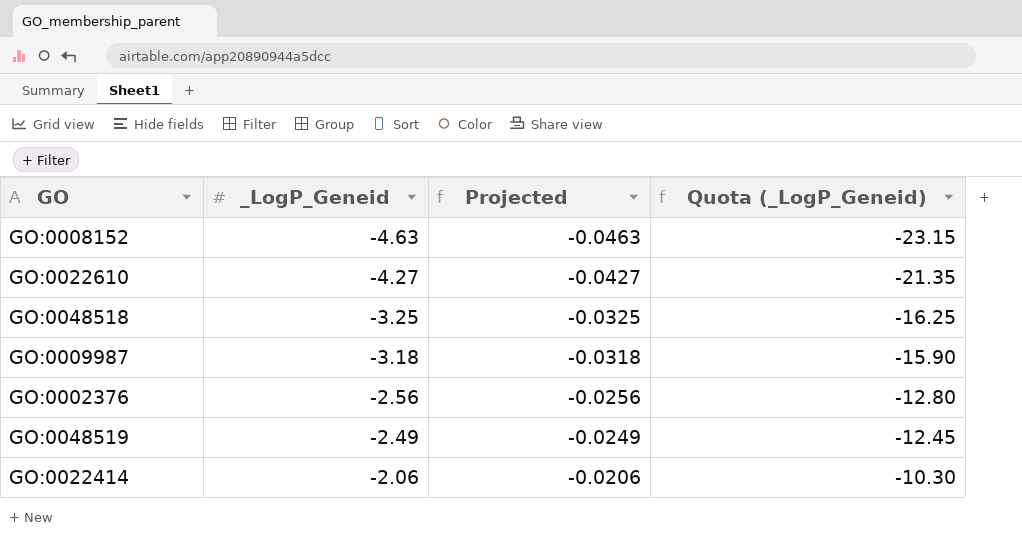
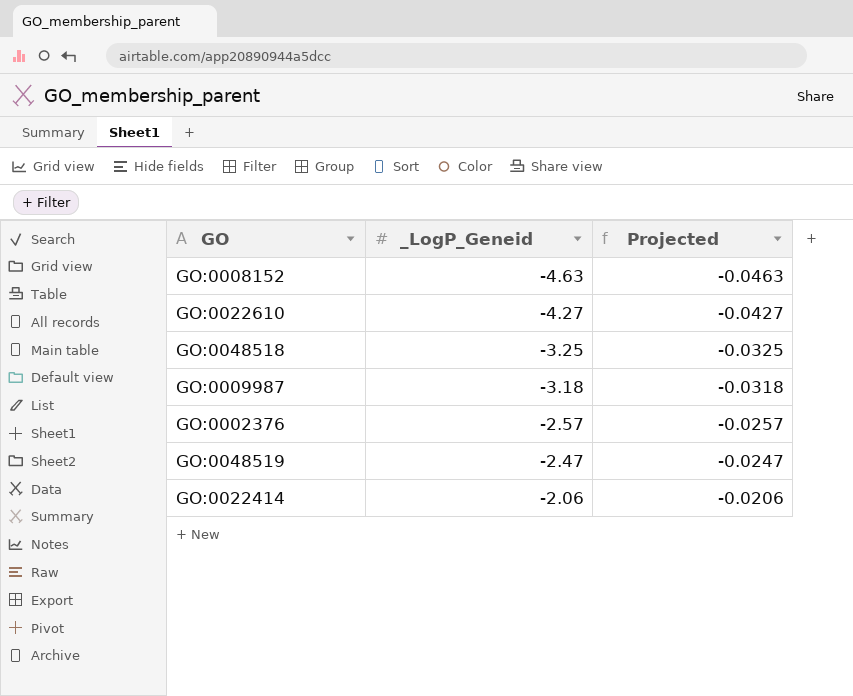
column Quota (_LogP_Geneid) | formula: [_LogP_Geneid] * 5 -> none
GO:0002376 | _LogP_Geneid: -2.56 -> -2.57
GO:0002376 | Projected: -0.0256 -> -0.0257
GO:0048519 | _LogP_Geneid: -2.49 -> -2.47
GO:0048519 | Projected: -0.0249 -> -0.0247

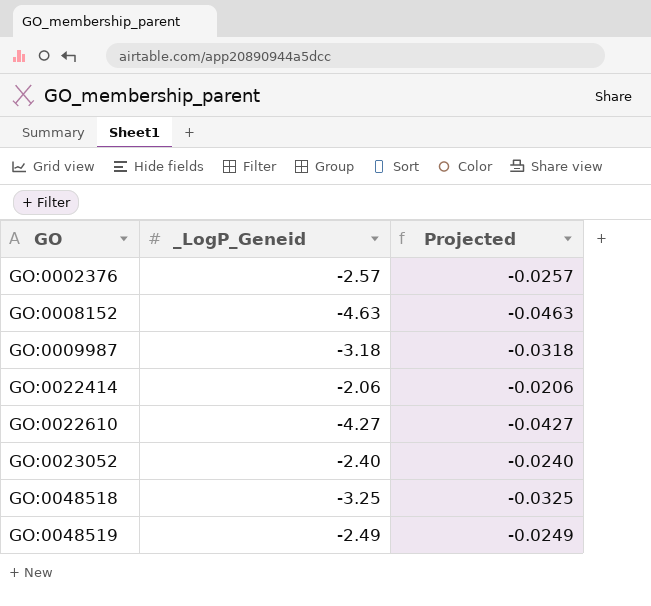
row order: _LogP_Geneid ascending -> GO ascending
row GO:0023052: none -> -2.40 | -0.0240
GO:0048519 | _LogP_Geneid: -2.47 -> -2.49
GO:0048519 | Projected: -0.0247 -> -0.0249

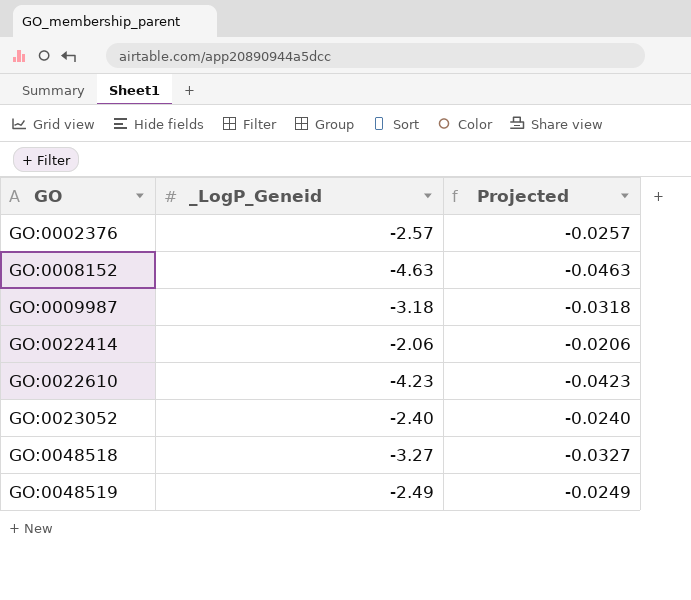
GO:0022610 | _LogP_Geneid: -4.27 -> -4.23
GO:0022610 | Projected: -0.0427 -> -0.0423
GO:0048518 | _LogP_Geneid: -3.25 -> -3.27
GO:0048518 | Projected: -0.0325 -> -0.0327

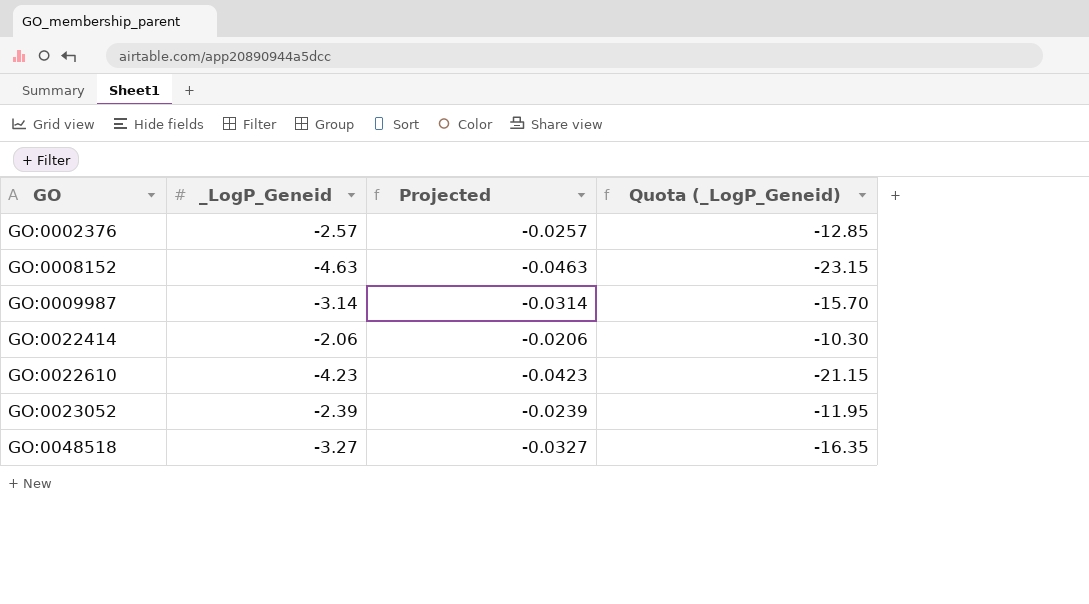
column Quota (_LogP_Geneid) | formula: none -> [_LogP_Geneid] * 5
row GO:0048519: -2.49 | -0.0249 -> none
GO:0009987 | _LogP_Geneid: -3.18 -> -3.14
GO:0009987 | Projected: -0.0318 -> -0.0314
GO:0023052 | _LogP_Geneid: -2.40 -> -2.39
GO:0023052 | Projected: -0.0240 -> -0.0239

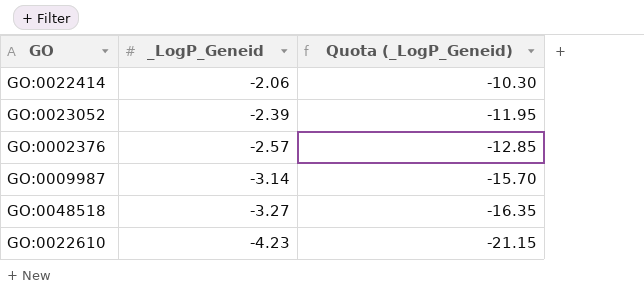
row order: GO ascending -> _LogP_Geneid descending
column Projected | formula: [_LogP_Geneid] * 0.01 -> none
row GO:0008152: -4.63 | -0.0463 | -23.15 -> none

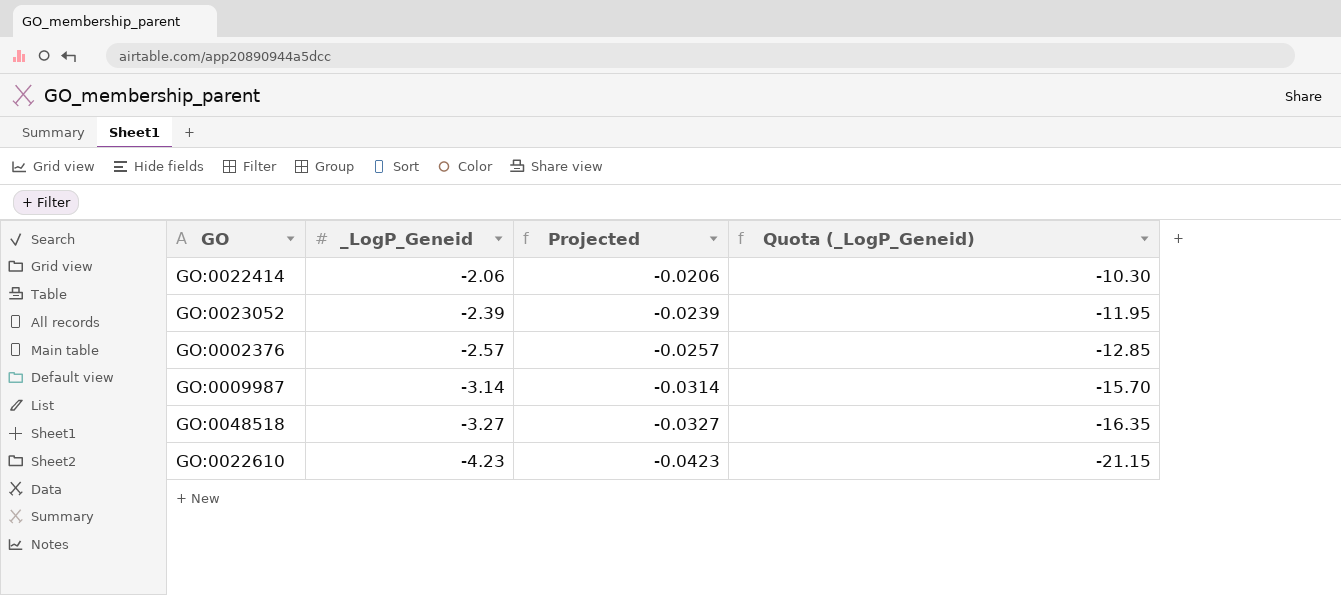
column Projected | formula: none -> [_LogP_Geneid] * 0.01

